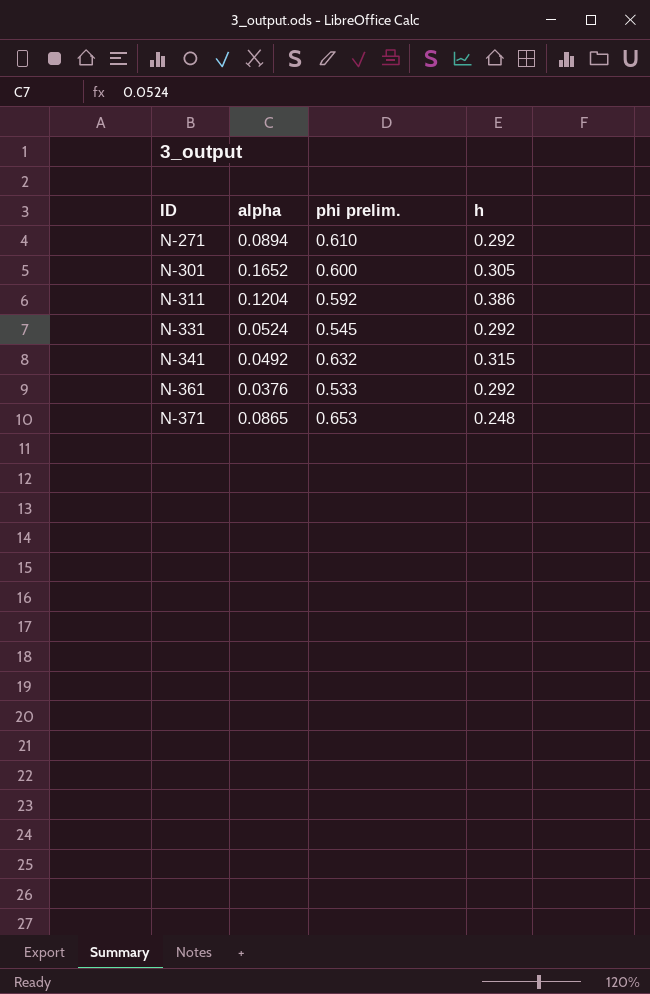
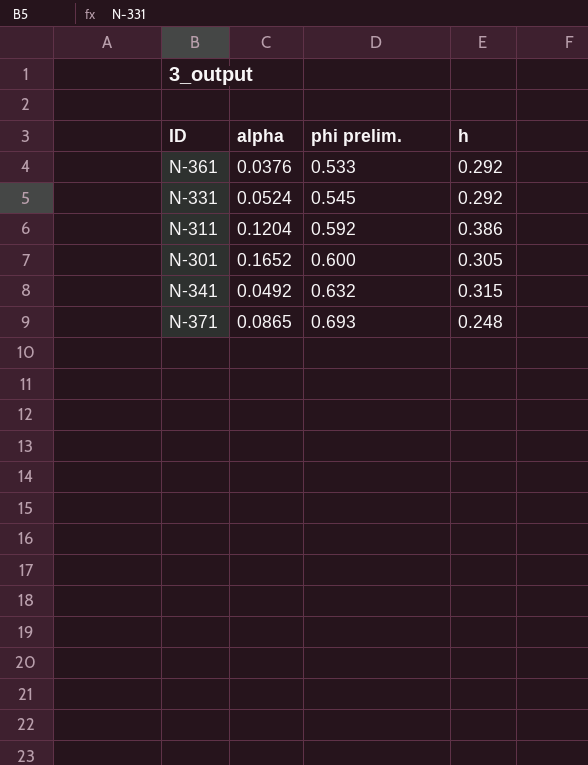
row order: ID ascending -> phi prelim. ascending
row N-271: 0.0894 | 0.610 | 0.292 -> none
N-371 | phi prelim.: 0.653 -> 0.693

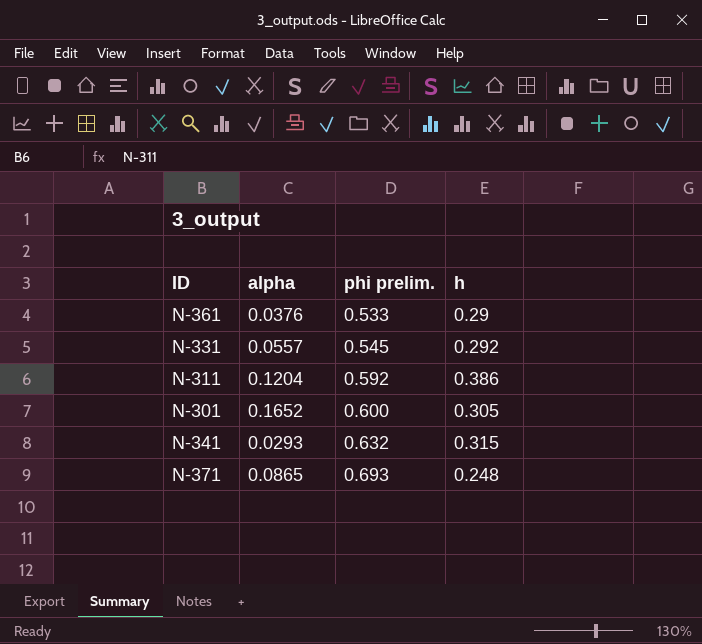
N-361 | h: 0.292 -> 0.29
N-331 | alpha: 0.0524 -> 0.0557
N-341 | alpha: 0.0492 -> 0.0293

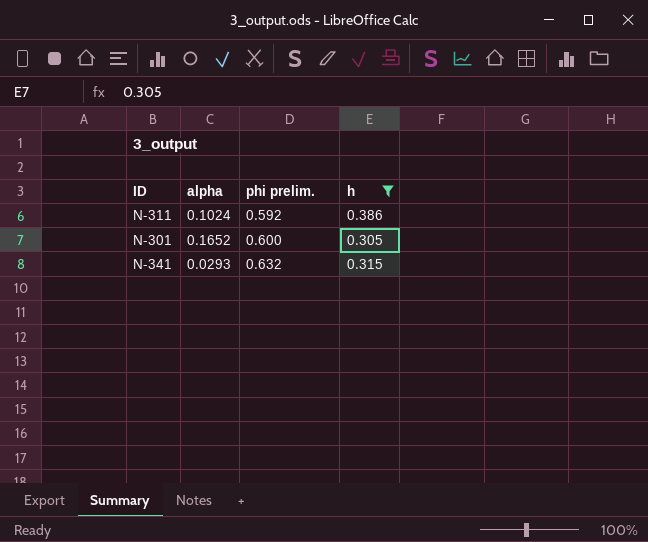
filter: none -> h >= 0.305
N-311 | alpha: 0.1204 -> 0.1024

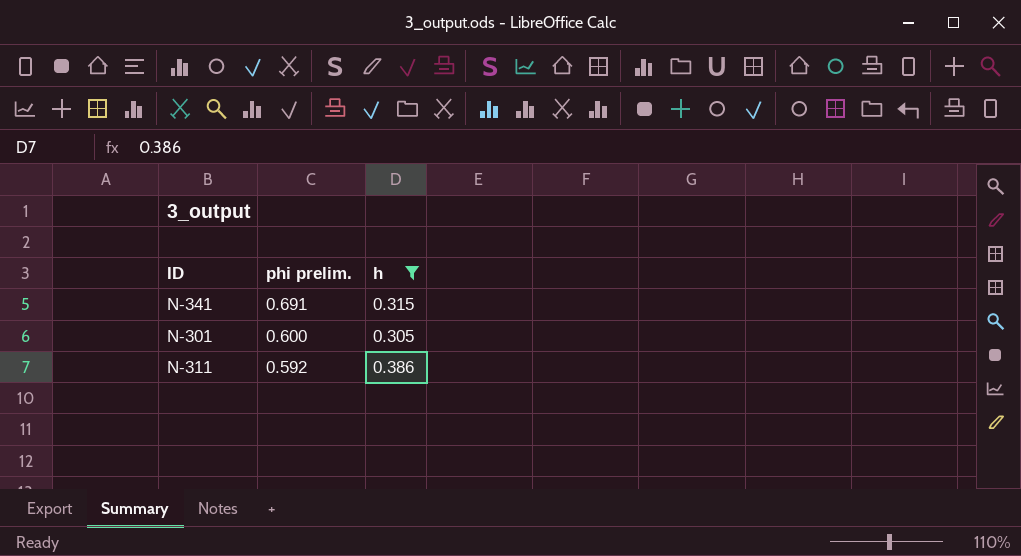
row order: phi prelim. ascending -> phi prelim. descending
column alpha | position: 2 -> none
N-341 | phi prelim.: 0.632 -> 0.691

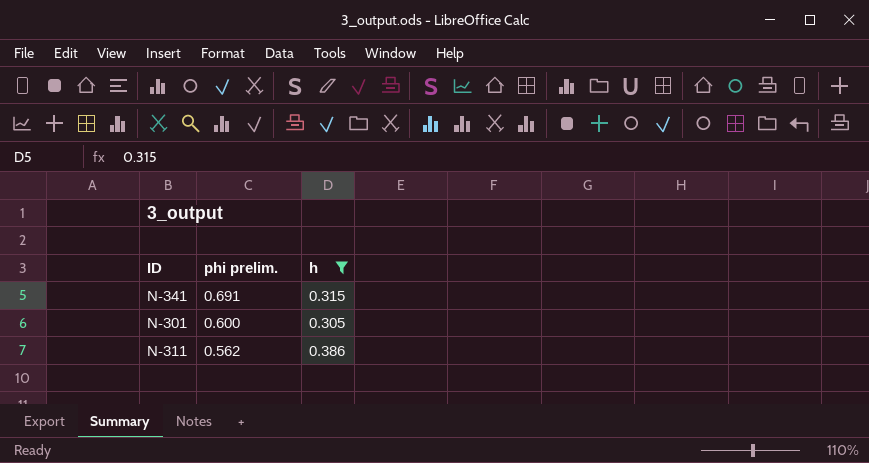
N-311 | phi prelim.: 0.592 -> 0.562

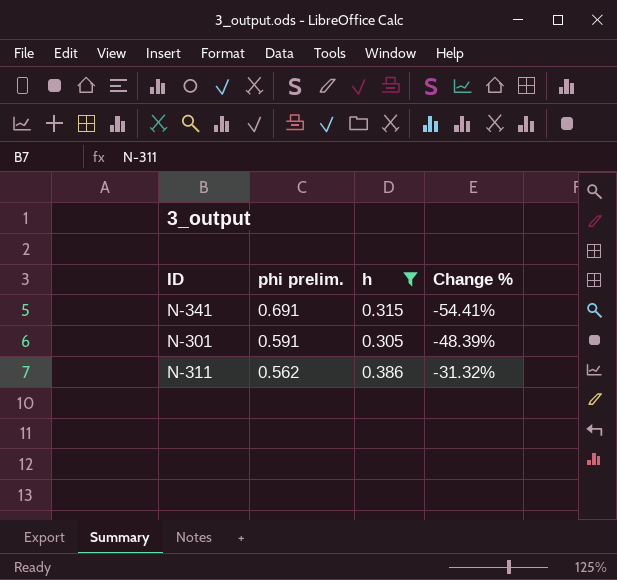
column Change % | formula: none -> ([h] - [phi prelim.]) / [phi prelim.]
N-301 | phi prelim.: 0.600 -> 0.591

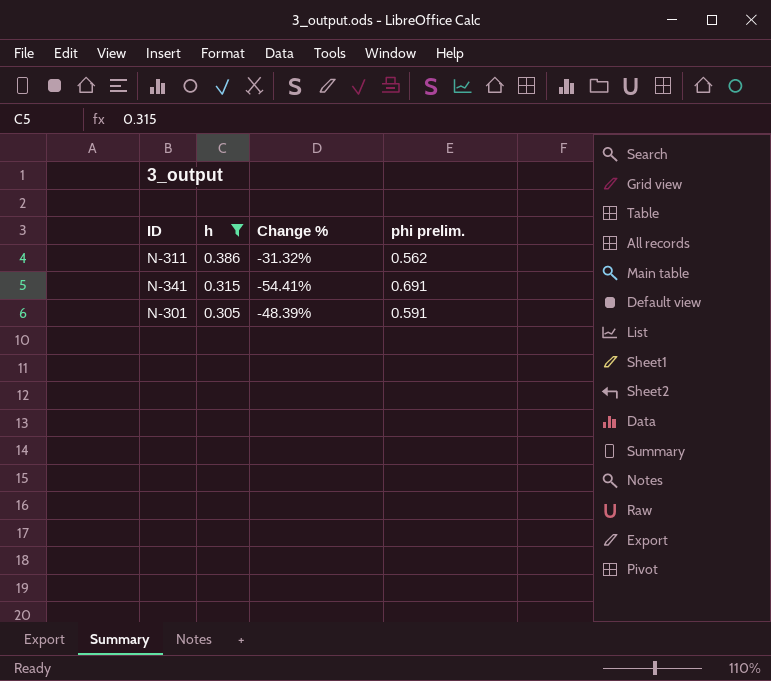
row order: phi prelim. descending -> h descending
column phi prelim. | position: 2 -> 4

